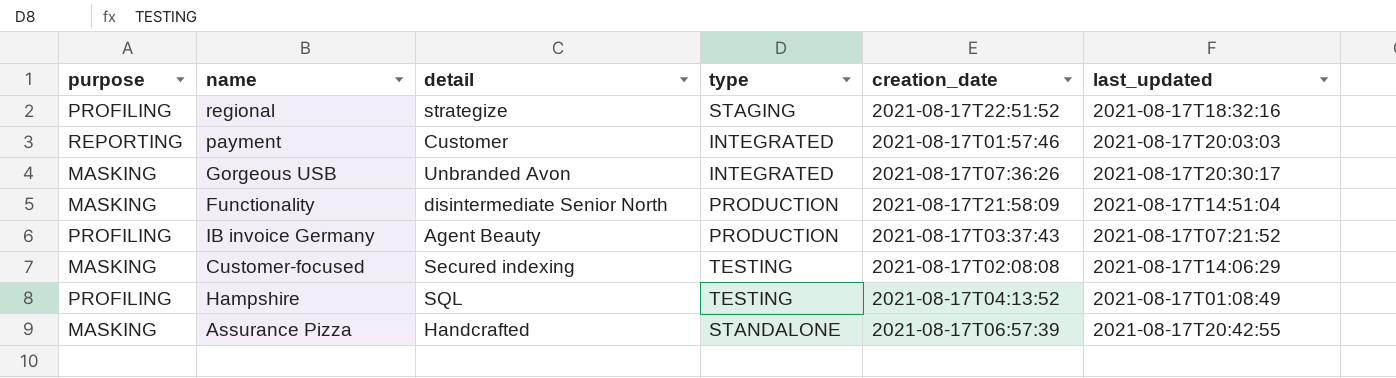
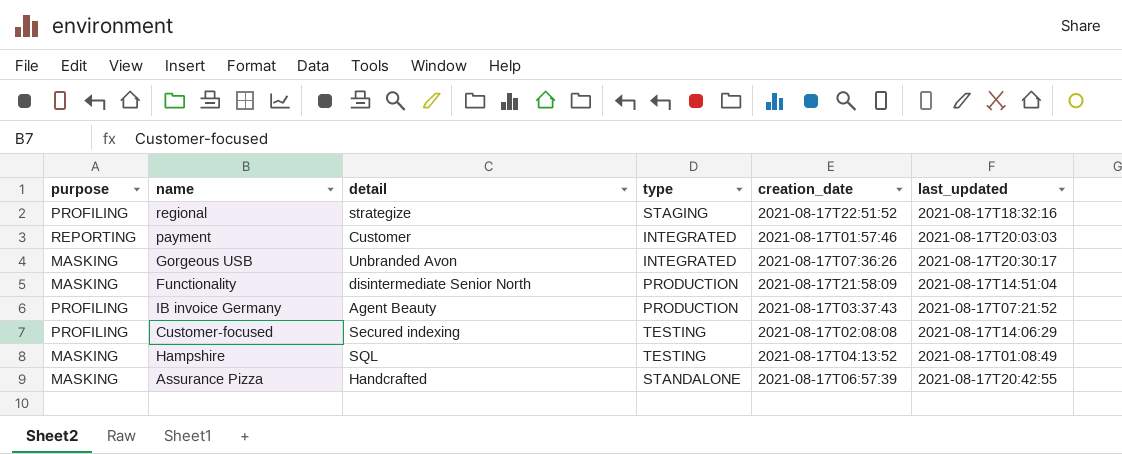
Customer-focused | purpose: MASKING -> PROFILING
Hampshire | purpose: PROFILING -> MASKING

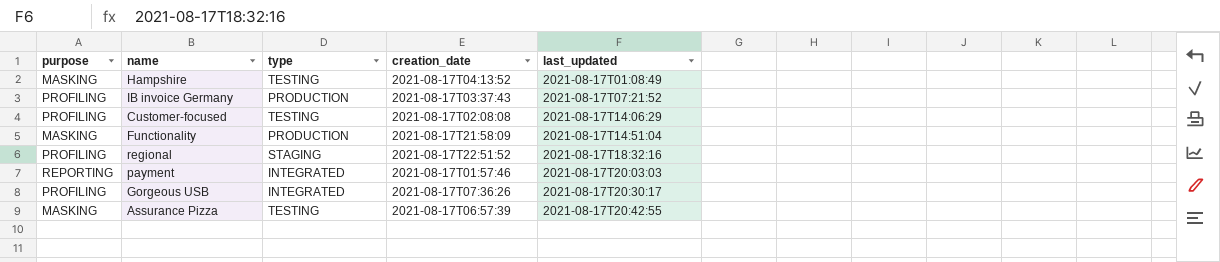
row order: none -> last_updated ascending
column detail | position: 3 -> none
Gorgeous USB | purpose: MASKING -> PROFILING
Assurance Pizza | type: STANDALONE -> TESTING

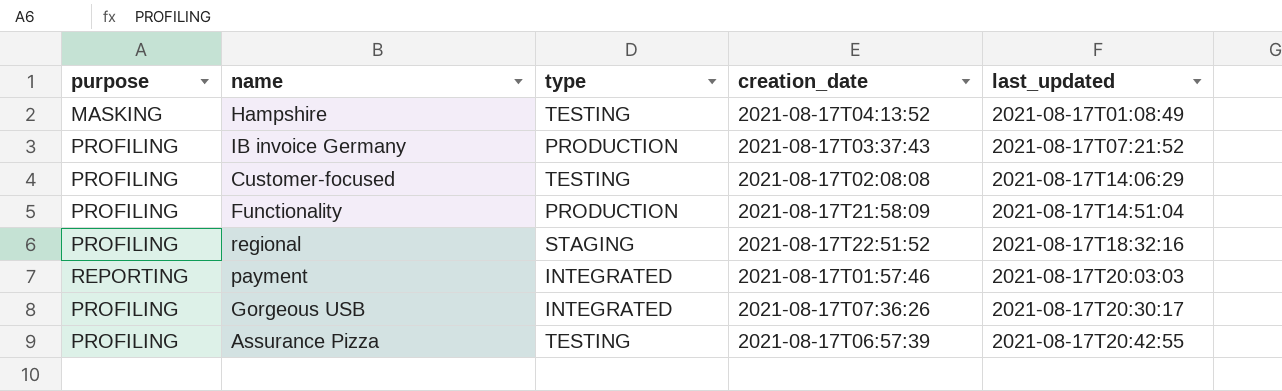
Functionality | purpose: MASKING -> PROFILING
Assurance Pizza | purpose: MASKING -> PROFILING

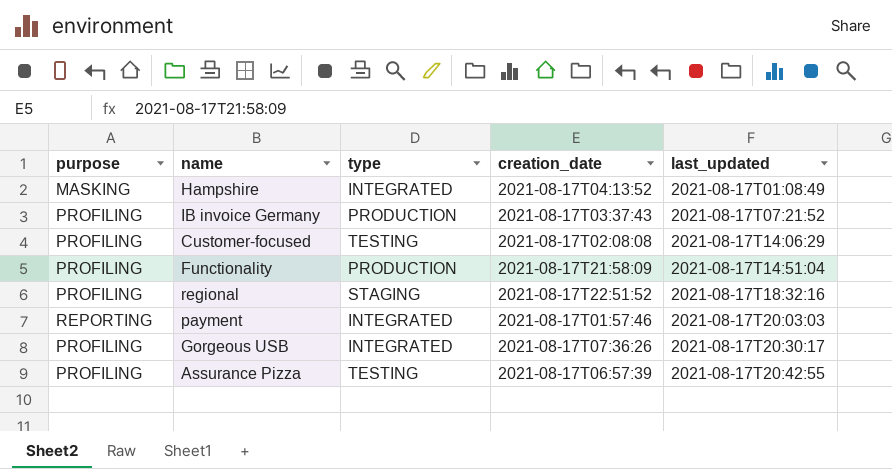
Hampshire | type: TESTING -> INTEGRATED

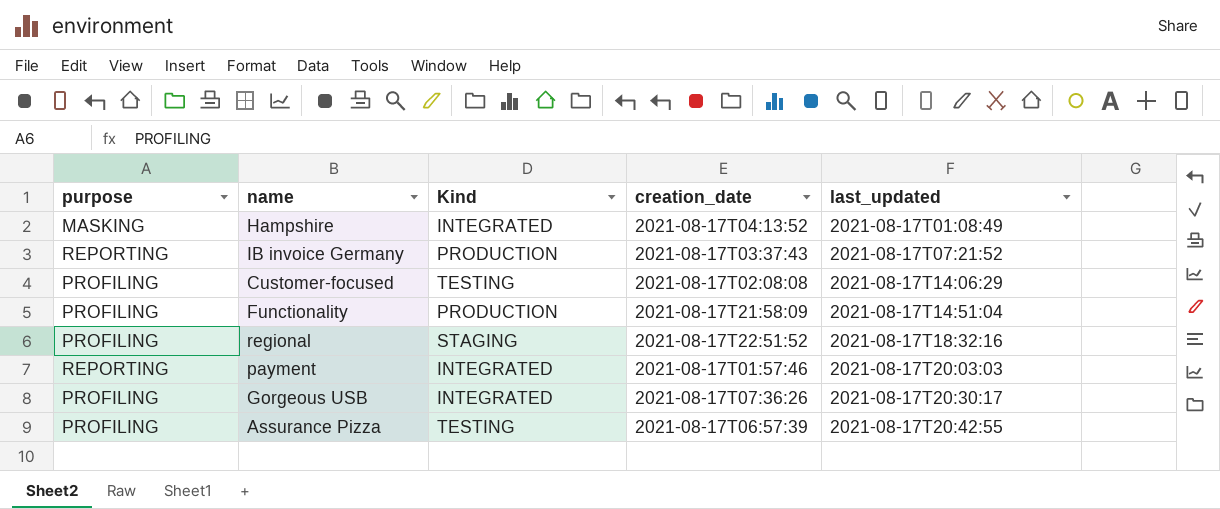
column name: type -> Kind
IB invoice Germany | purpose: PROFILING -> REPORTING

